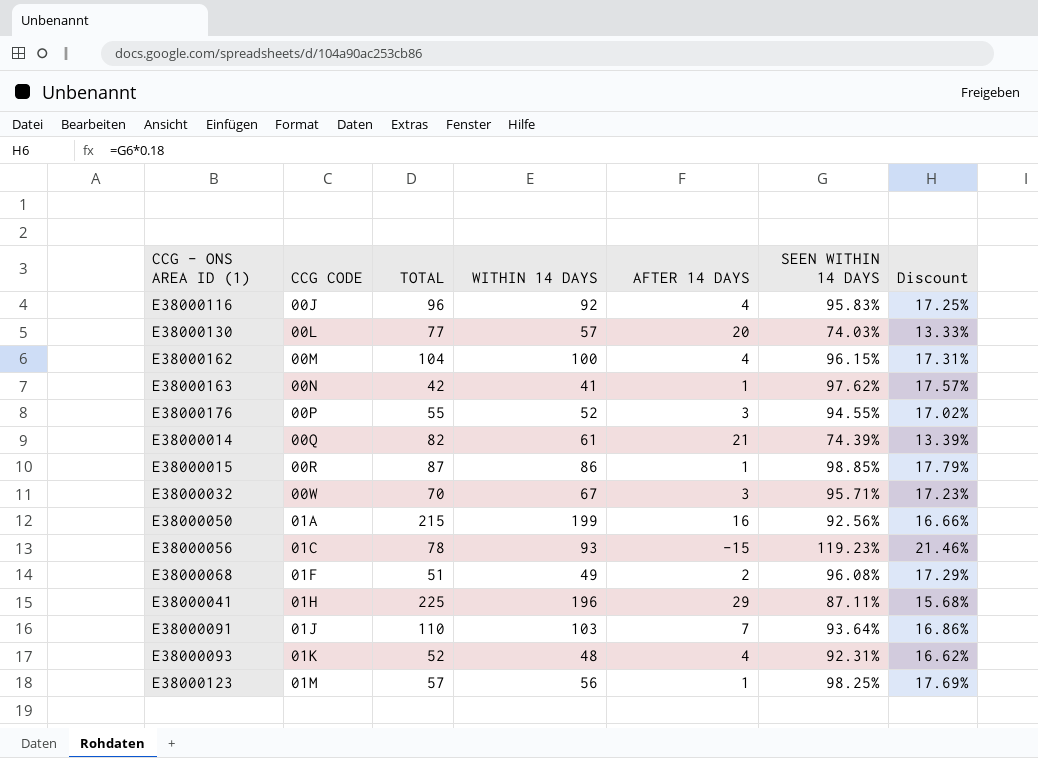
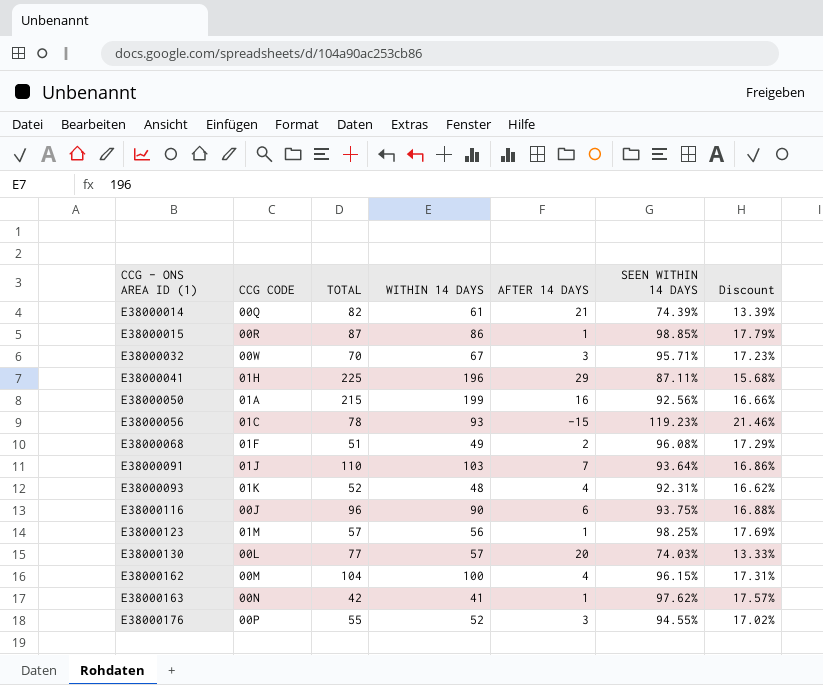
row order: CCG CODE ascending -> CCG - ONS AREA ID (1) ascending
E38000116 | WITHIN 14 DAYS: 92 -> 90
E38000116 | AFTER 14 DAYS: 4 -> 6
E38000116 | SEEN WITHIN 14 DAYS: 95.83% -> 93.75%
E38000116 | Discount: 17.25% -> 16.88%

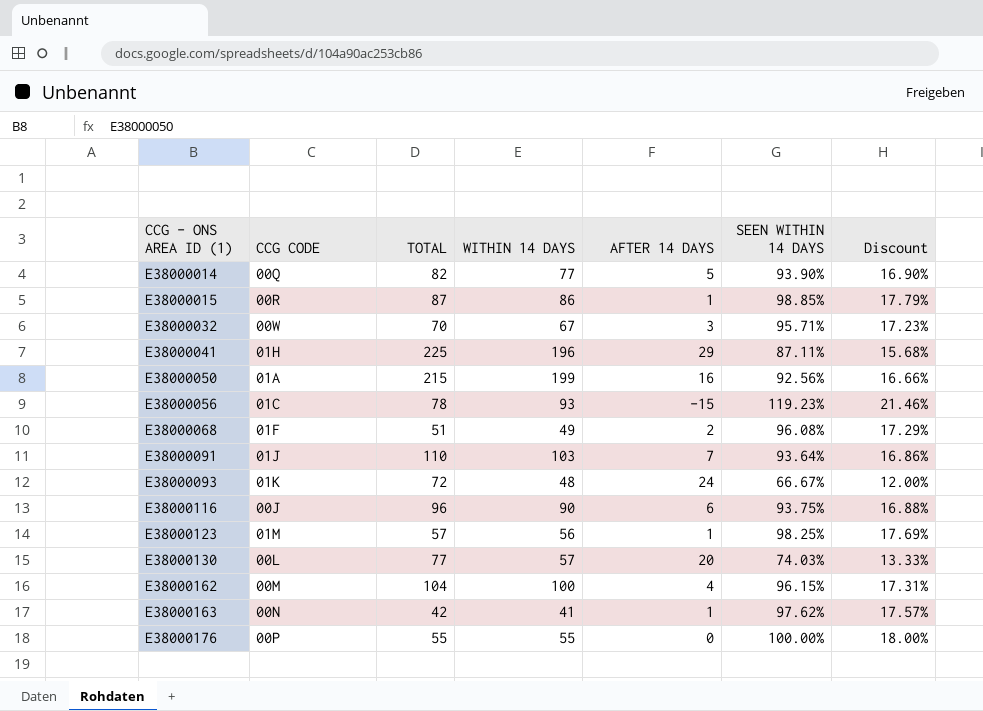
E38000014 | WITHIN 14 DAYS: 61 -> 77
E38000014 | AFTER 14 DAYS: 21 -> 5
E38000014 | SEEN WITHIN 14 DAYS: 74.39% -> 93.90%
E38000014 | Discount: 13.39% -> 16.90%
E38000093 | TOTAL: 52 -> 72
E38000093 | AFTER 14 DAYS: 4 -> 24
E38000093 | SEEN WITHIN 14 DAYS: 92.31% -> 66.67%
E38000093 | Discount: 16.62% -> 12.00%
E38000176 | WITHIN 14 DAYS: 52 -> 55
E38000176 | AFTER 14 DAYS: 3 -> 0
E38000176 | SEEN WITHIN 14 DAYS: 94.55% -> 100.00%
E38000176 | Discount: 17.02% -> 18.00%

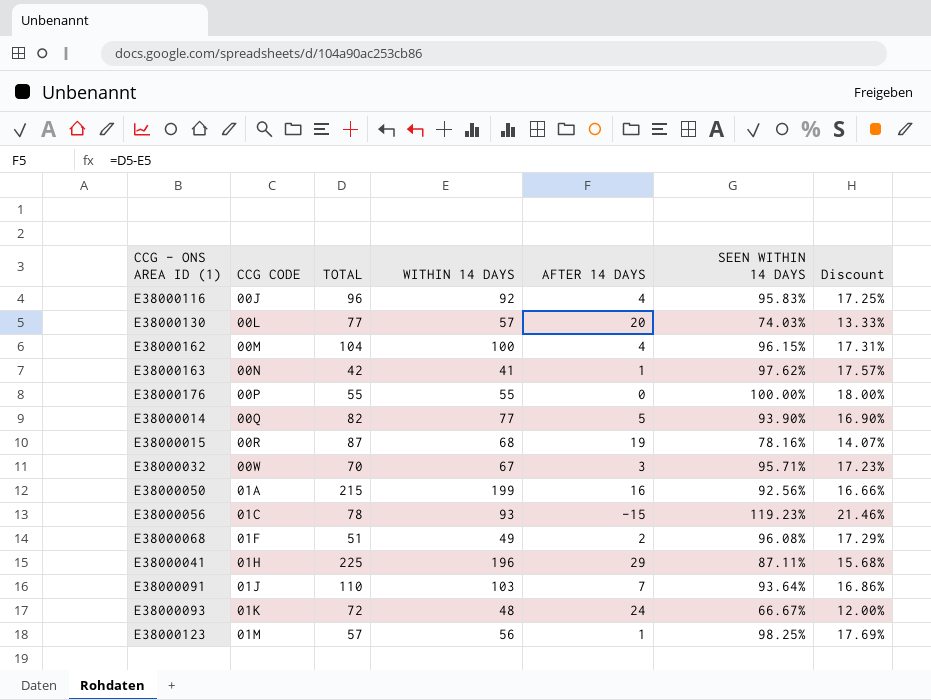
row order: CCG - ONS AREA ID (1) ascending -> CCG CODE ascending
E38000116 | WITHIN 14 DAYS: 90 -> 92
E38000116 | AFTER 14 DAYS: 6 -> 4
E38000116 | SEEN WITHIN 14 DAYS: 93.75% -> 95.83%
E38000116 | Discount: 16.88% -> 17.25%
E38000015 | WITHIN 14 DAYS: 86 -> 68
E38000015 | AFTER 14 DAYS: 1 -> 19
E38000015 | SEEN WITHIN 14 DAYS: 98.85% -> 78.16%
E38000015 | Discount: 17.79% -> 14.07%

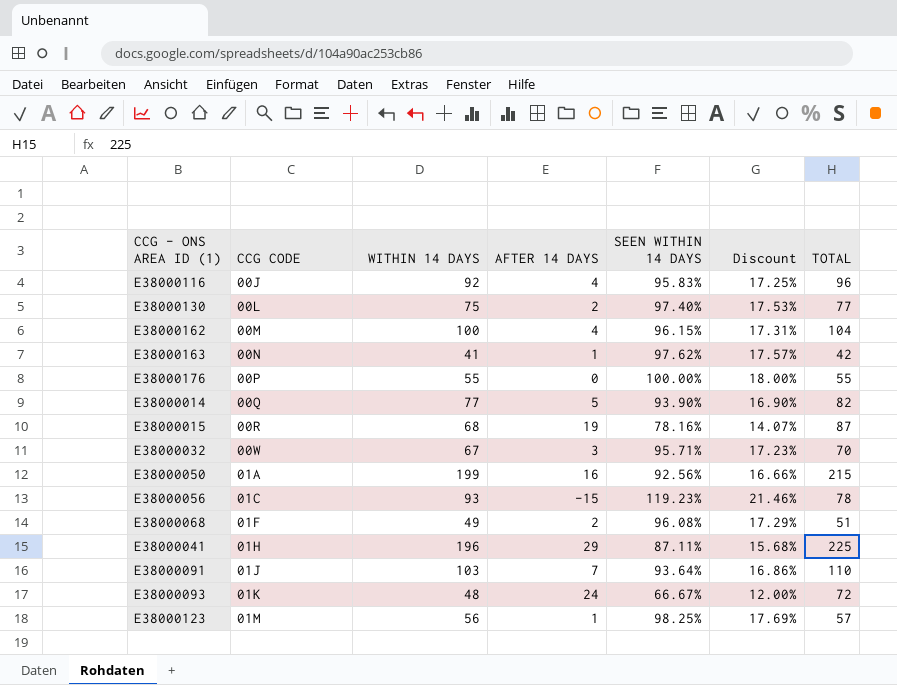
column TOTAL | position: 3 -> 7
E38000130 | WITHIN 14 DAYS: 57 -> 75
E38000130 | AFTER 14 DAYS: 20 -> 2
E38000130 | SEEN WITHIN 14 DAYS: 74.03% -> 97.40%
E38000130 | Discount: 13.33% -> 17.53%

